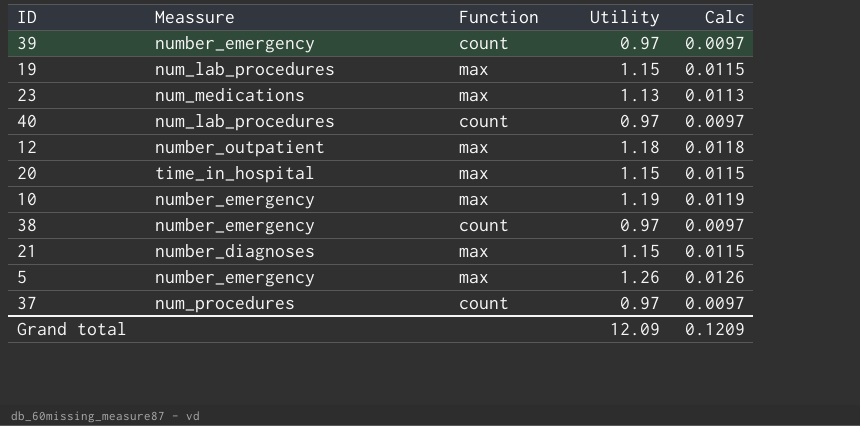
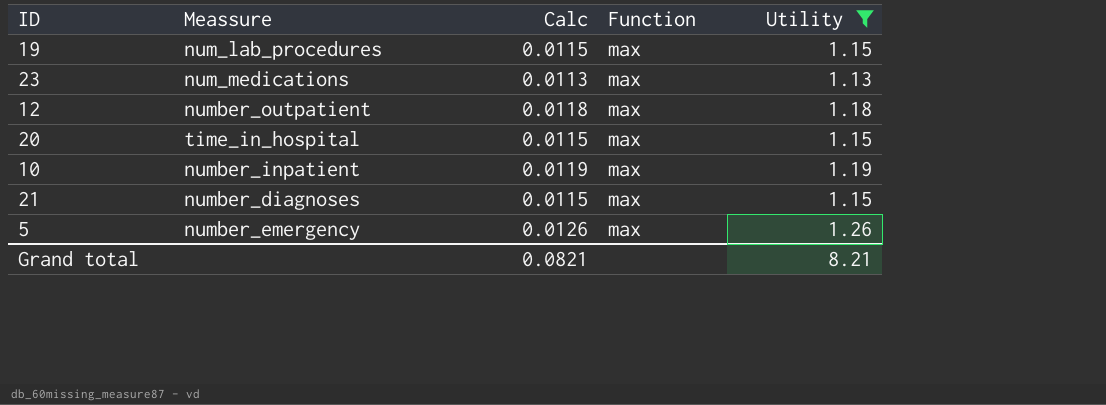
filter: none -> Utility != 0.97
column Calc | position: 5 -> 3
10 | Meassure: number_emergency -> number_inpatient
Grand total | Calc: 0.1209 -> 0.0821
Grand total | Utility: 12.09 -> 8.21

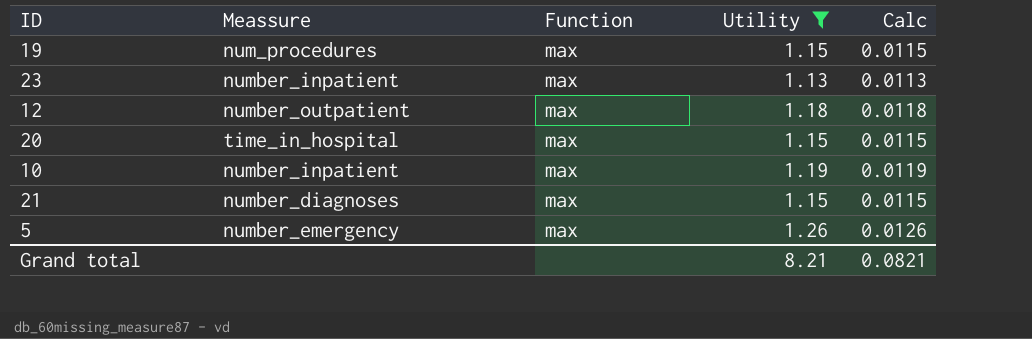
column Calc | position: 3 -> 5
19 | Meassure: num_lab_procedures -> num_procedures
23 | Meassure: num_medications -> number_inpatient

